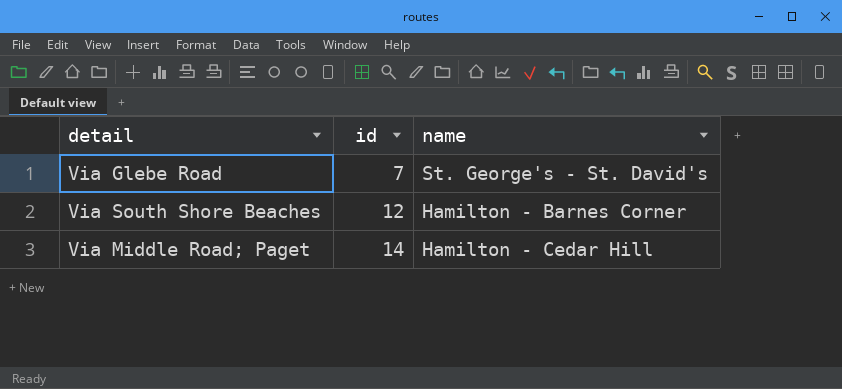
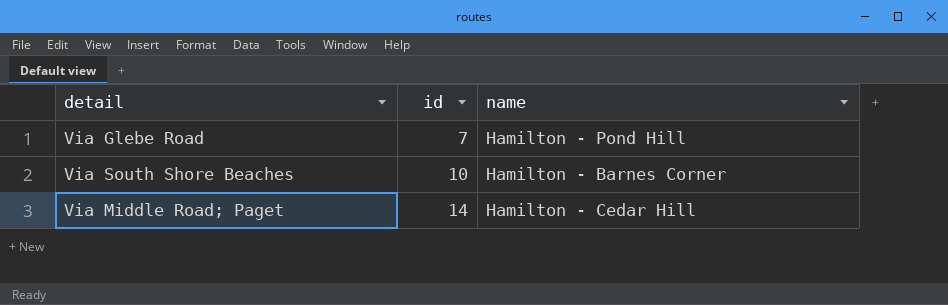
Via Glebe Road | name: St. George's - St. David's -> Hamilton - Pond Hill
Via South Shore Beaches | id: 12 -> 10

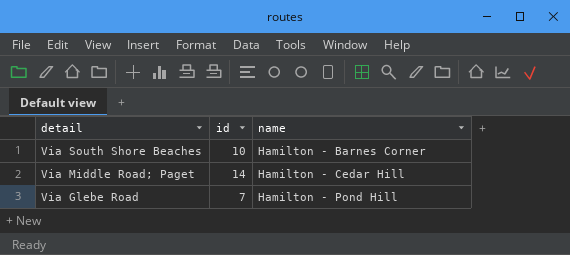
row order: id ascending -> detail descending

